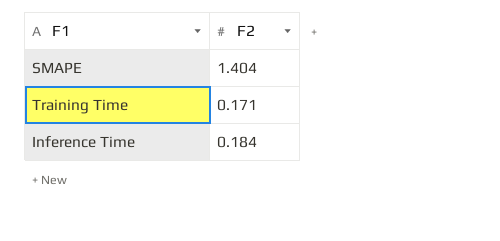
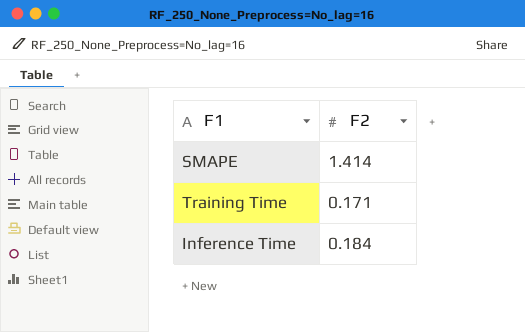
SMAPE | F2: 1.404 -> 1.414

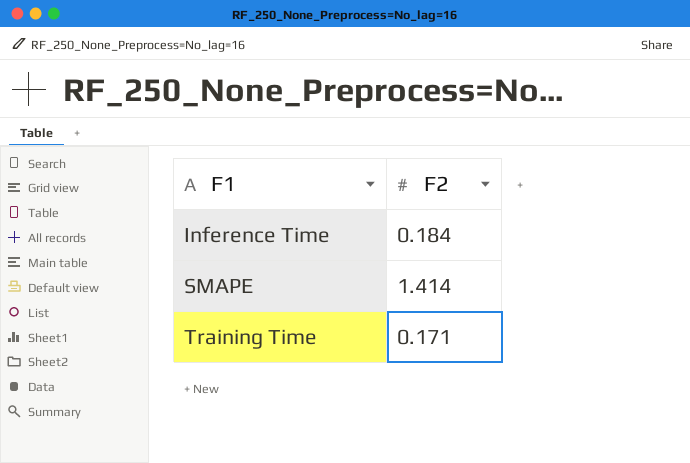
row order: none -> F1 ascending

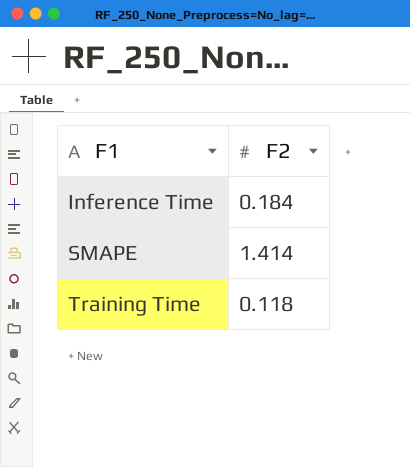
Training Time | F2: 0.171 -> 0.118

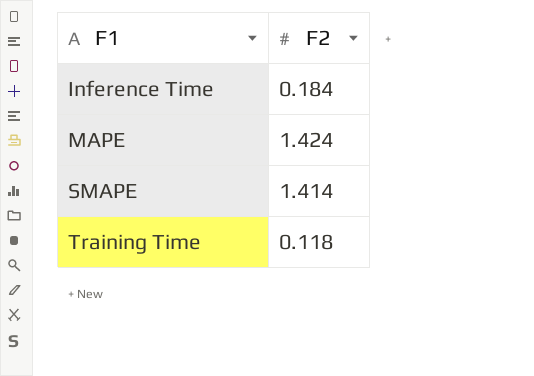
row MAPE: none -> 1.424

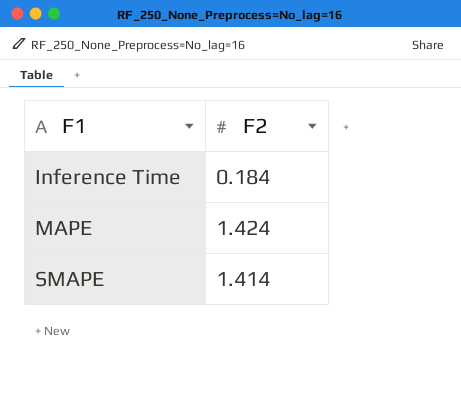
row Training Time: 0.118 -> none

